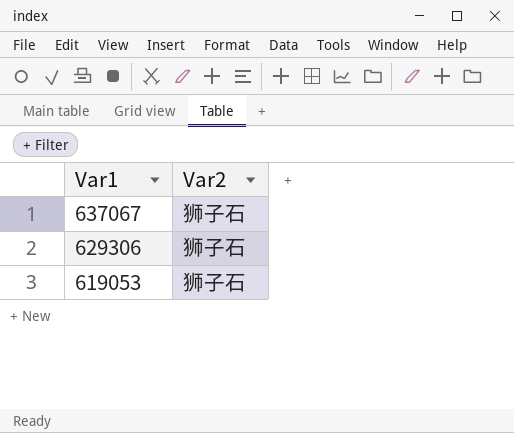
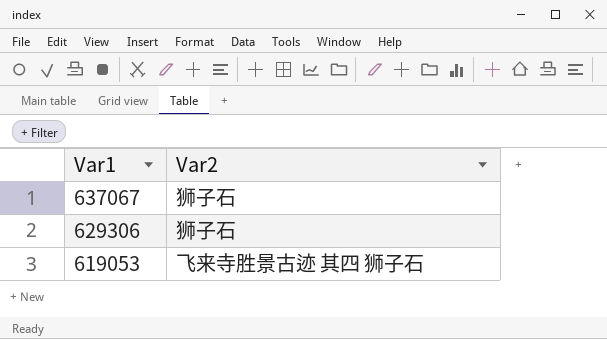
619053 | Var2: 狮子石 -> 飞来寺胜景古迹 其四 狮子石

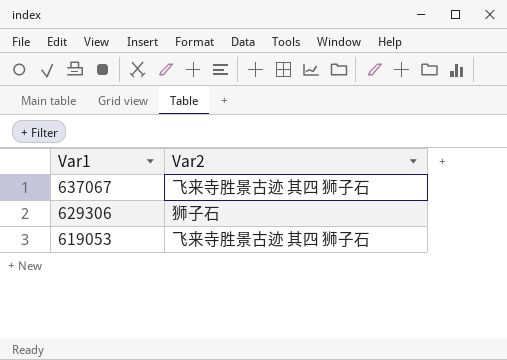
637067 | Var2: 狮子石 -> 飞来寺胜景古迹 其四 狮子石

